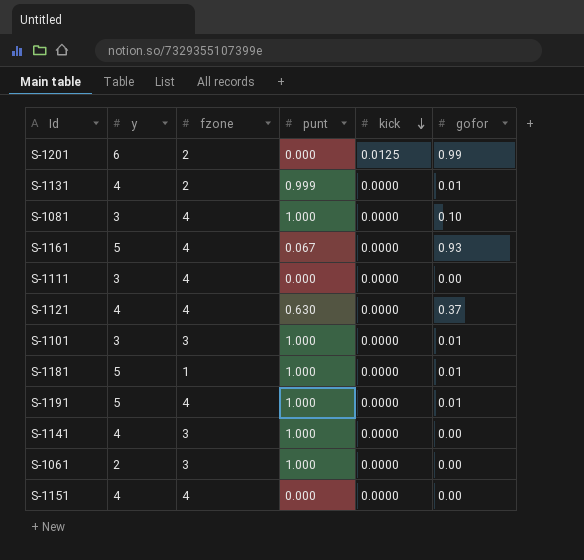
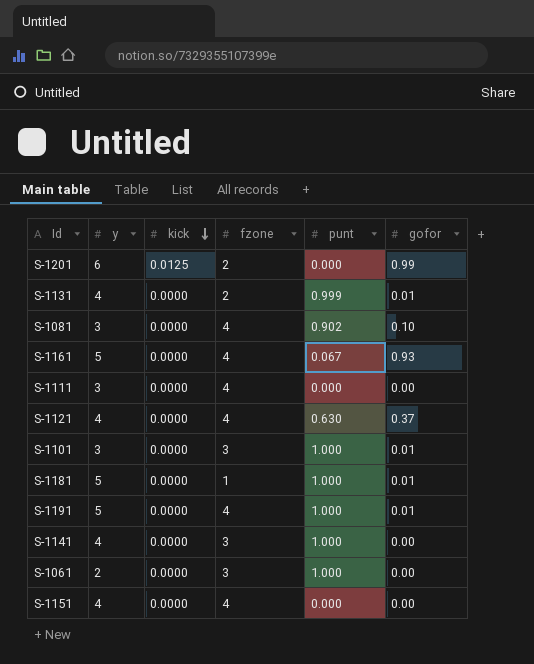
column kick | position: 5 -> 3
S-1081 | punt: 1.000 -> 0.902

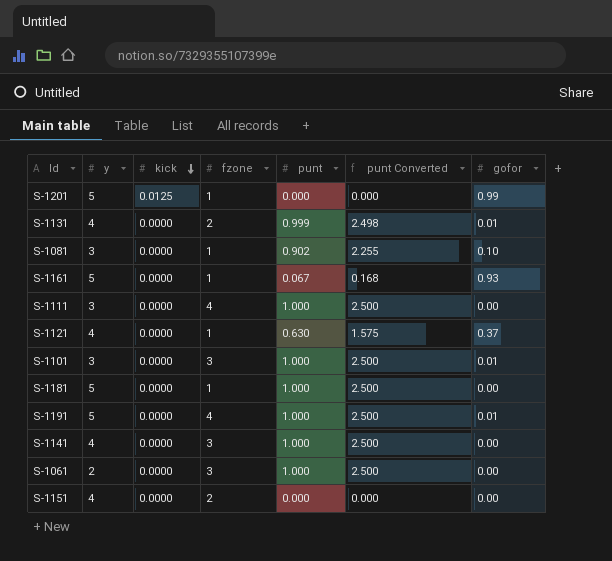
column punt Converted | formula: none -> [punt] * 2.5
S-1201 | y: 6 -> 5
S-1201 | fzone: 2 -> 1
S-1081 | fzone: 4 -> 1
S-1161 | fzone: 4 -> 1
S-1111 | punt: 0.000 -> 1.000
S-1121 | fzone: 4 -> 1
S-1181 | gofor: 0.01 -> 0.00
S-1151 | fzone: 4 -> 2

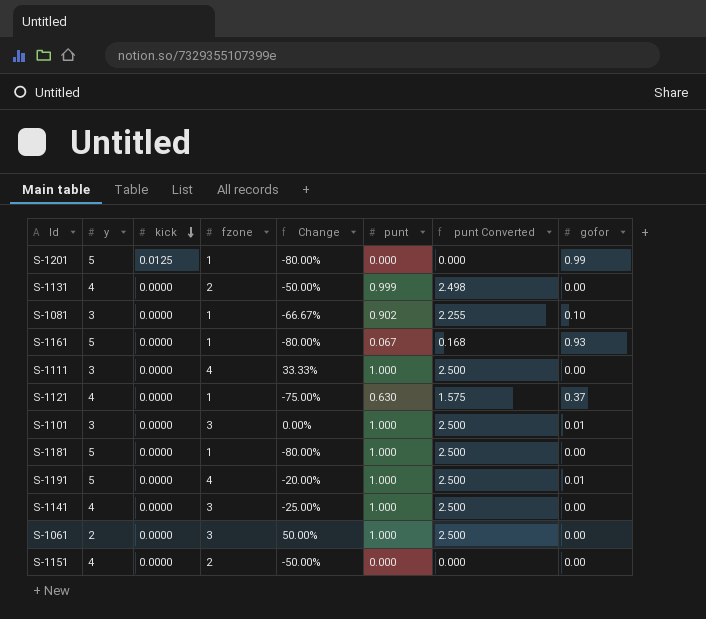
column Change | formula: none -> ([fzone] - [y]) / [y]
S-1131 | gofor: 0.01 -> 0.00

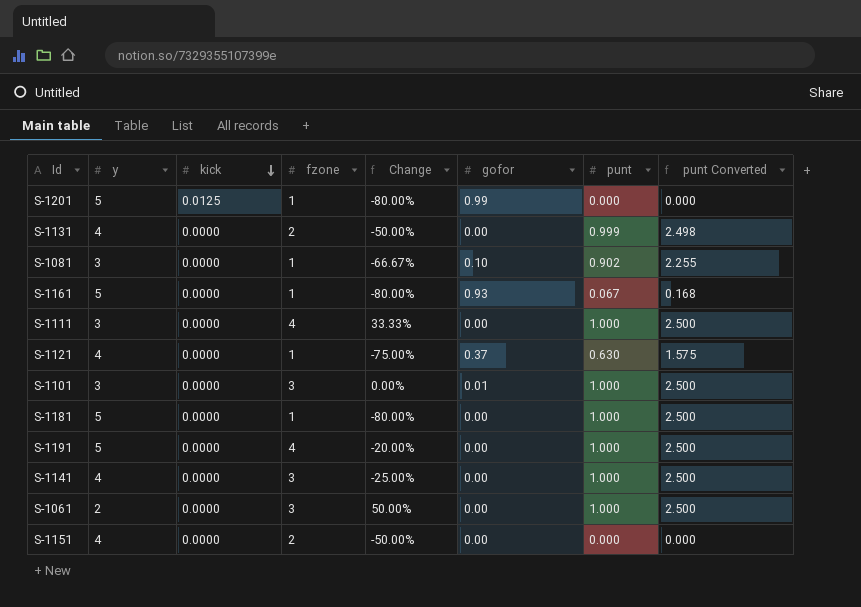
column gofor | position: 8 -> 6
S-1191 | gofor: 0.01 -> 0.00

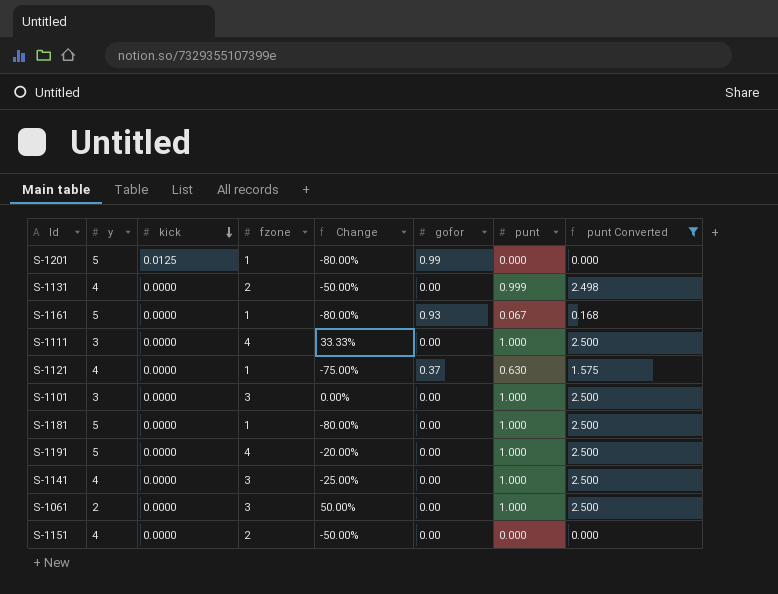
filter: none -> punt Converted != 2.255
S-1101 | gofor: 0.01 -> 0.00

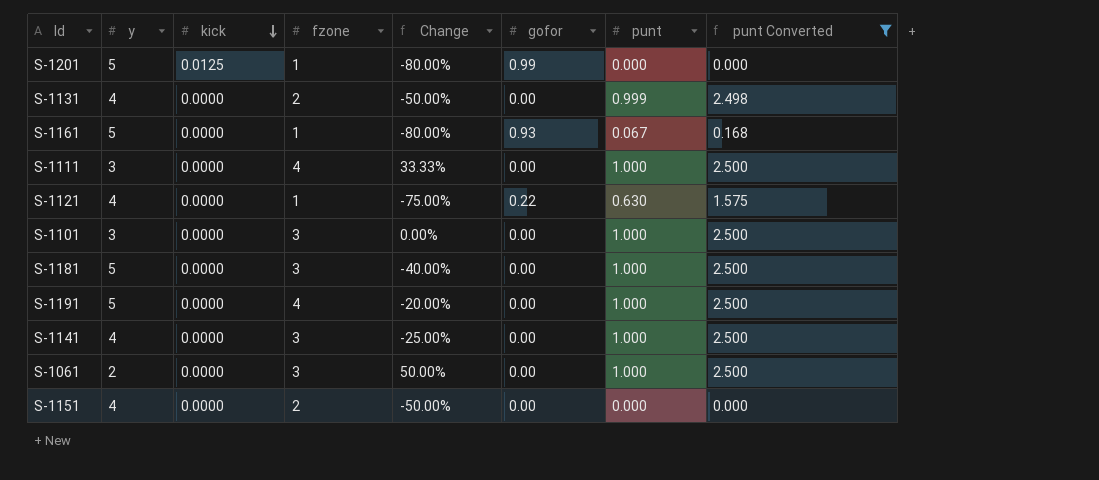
S-1121 | gofor: 0.37 -> 0.22
S-1181 | fzone: 1 -> 3
S-1181 | Change: -80.00% -> -40.00%

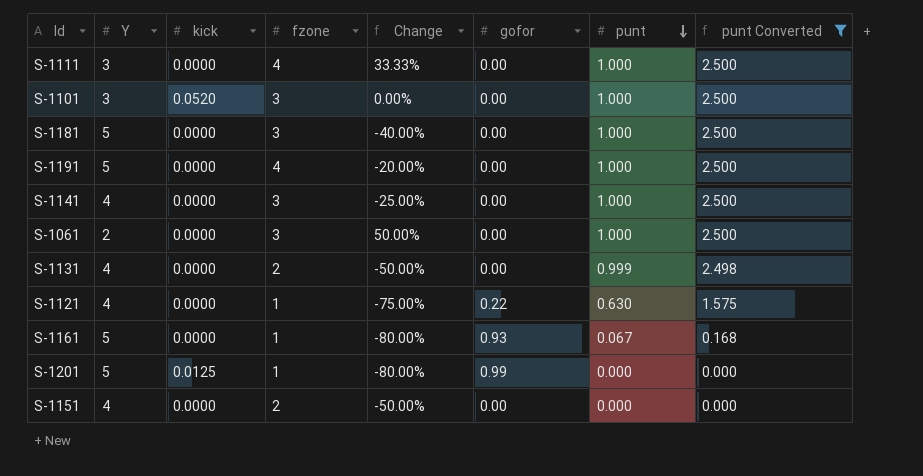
row order: kick descending -> punt descending
column name: y -> Y
S-1101 | kick: 0.0000 -> 0.0520

